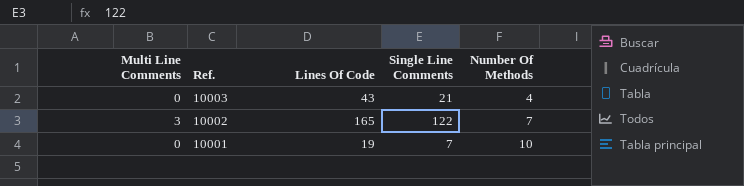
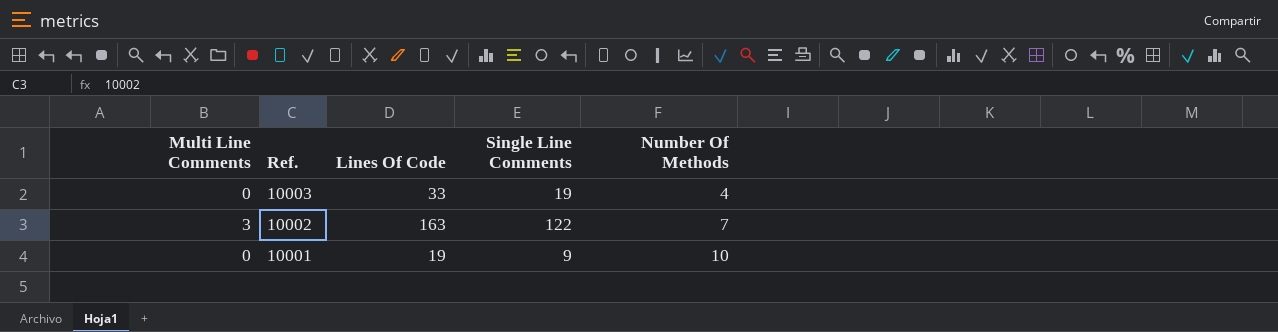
10003 | Lines Of Code: 43 -> 33
10003 | Single Line Comments: 21 -> 19
10002 | Lines Of Code: 165 -> 163
10001 | Single Line Comments: 7 -> 9

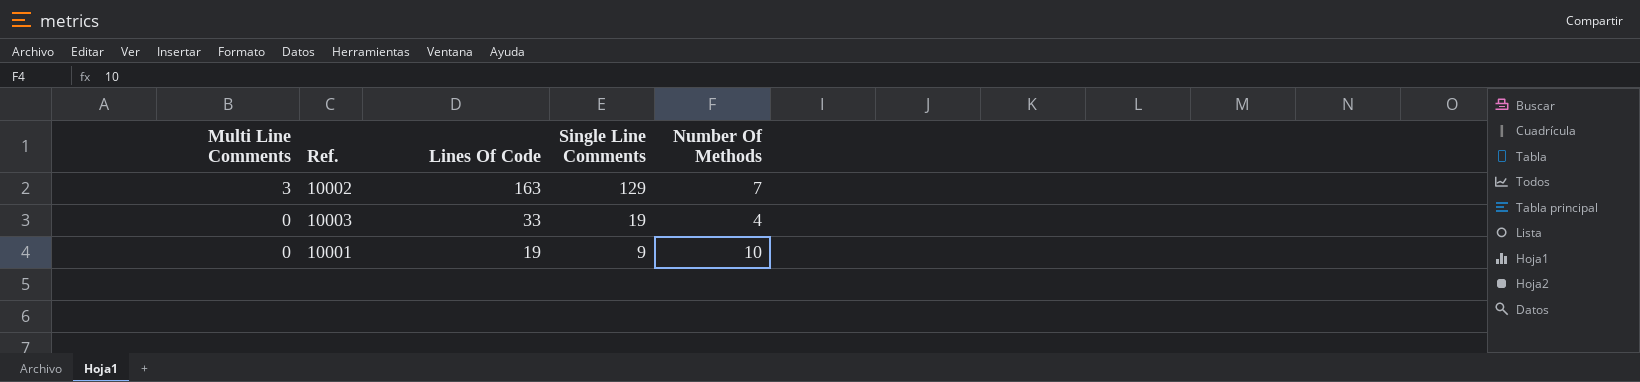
row order: Ref. descending -> Multi Line Comments descending
10002 | Single Line Comments: 122 -> 129

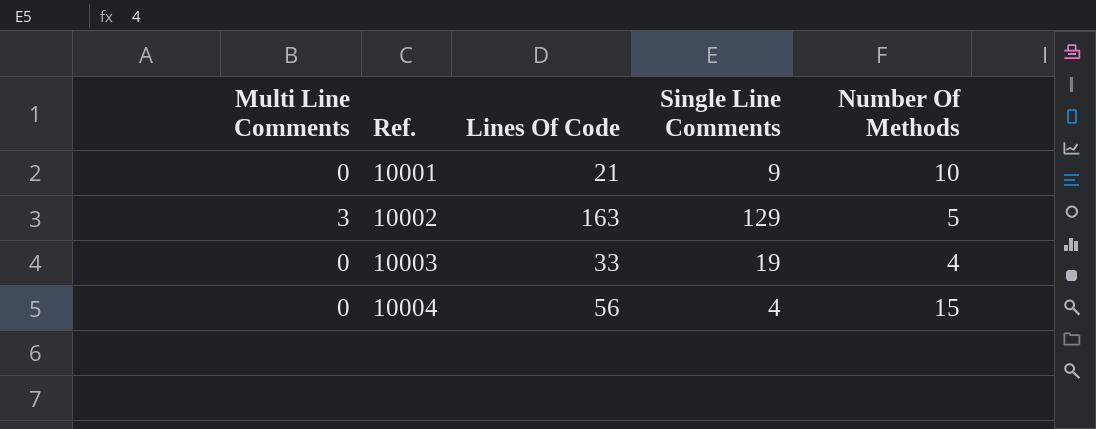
row order: Multi Line Comments descending -> Ref. ascending
10001 | Lines Of Code: 19 -> 21
10002 | Number Of Methods: 7 -> 5
row 10004: none -> 0 | 56 | 4 | 15

